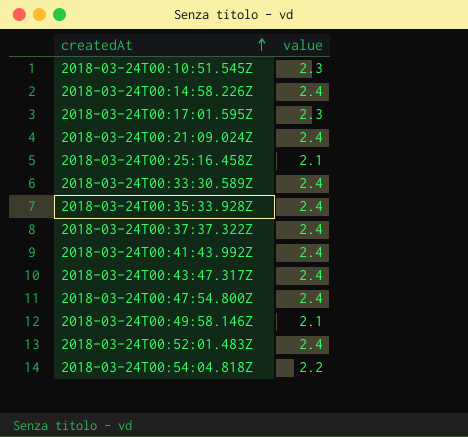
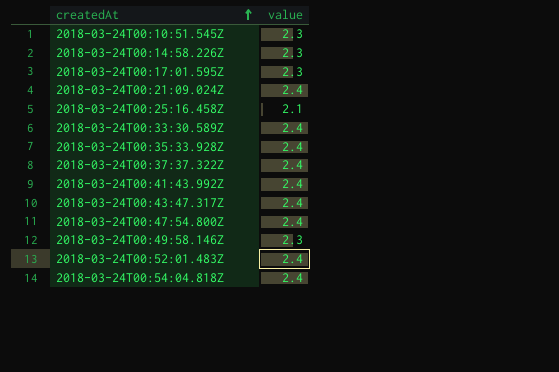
2018-03-24T00:14:58.226Z | value: 2.4 -> 2.3
2018-03-24T00:49:58.146Z | value: 2.1 -> 2.3
2018-03-24T00:54:04.818Z | value: 2.2 -> 2.4

